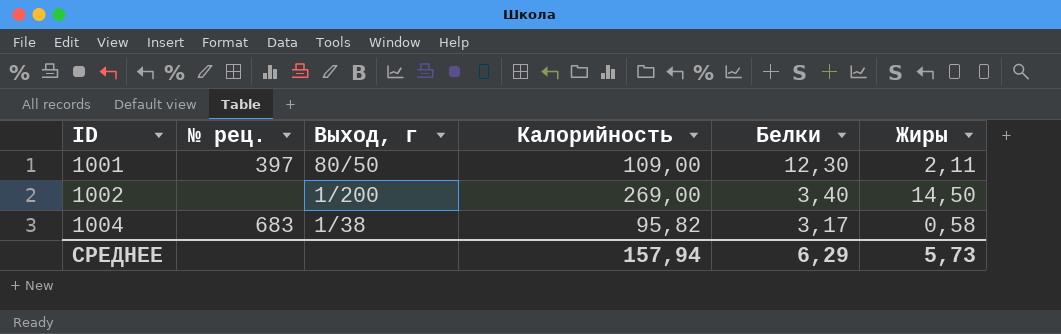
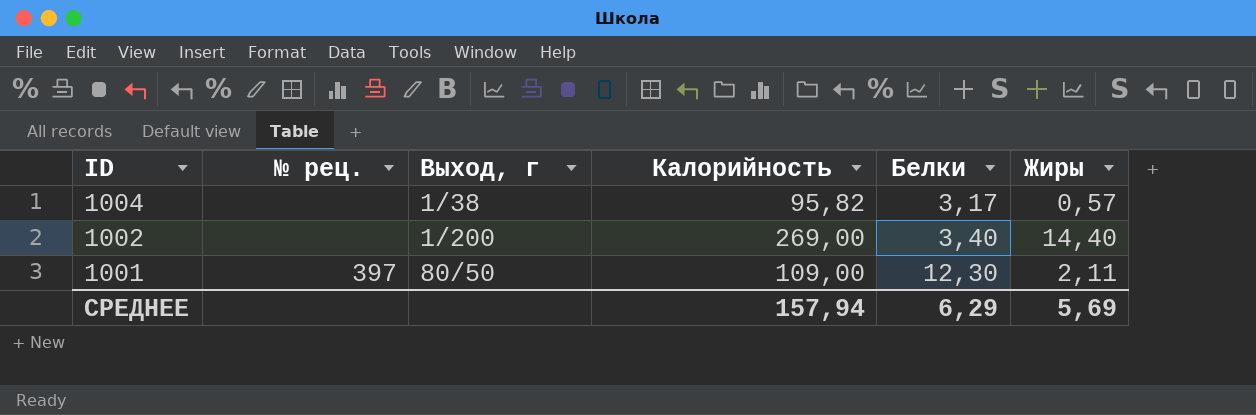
row order: ID ascending -> ID descending
1004 | № рец.: 683 -> none
1004 | Жиры: 0,58 -> 0,57
1002 | Жиры: 14,50 -> 14,40
СРЕДНЕЕ | Жиры: 5,73 -> 5,69

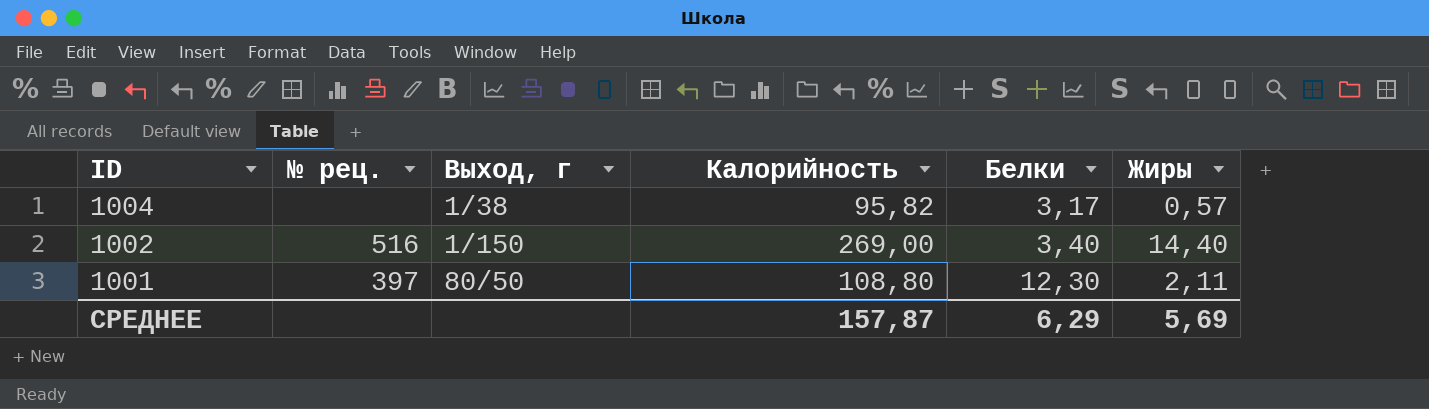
1002 | № рец.: none -> 516
1002 | Выход, г: 1/200 -> 1/150
1001 | Калорийность: 109,00 -> 108,80
СРЕДНЕЕ | Калорийность: 157,94 -> 157,87

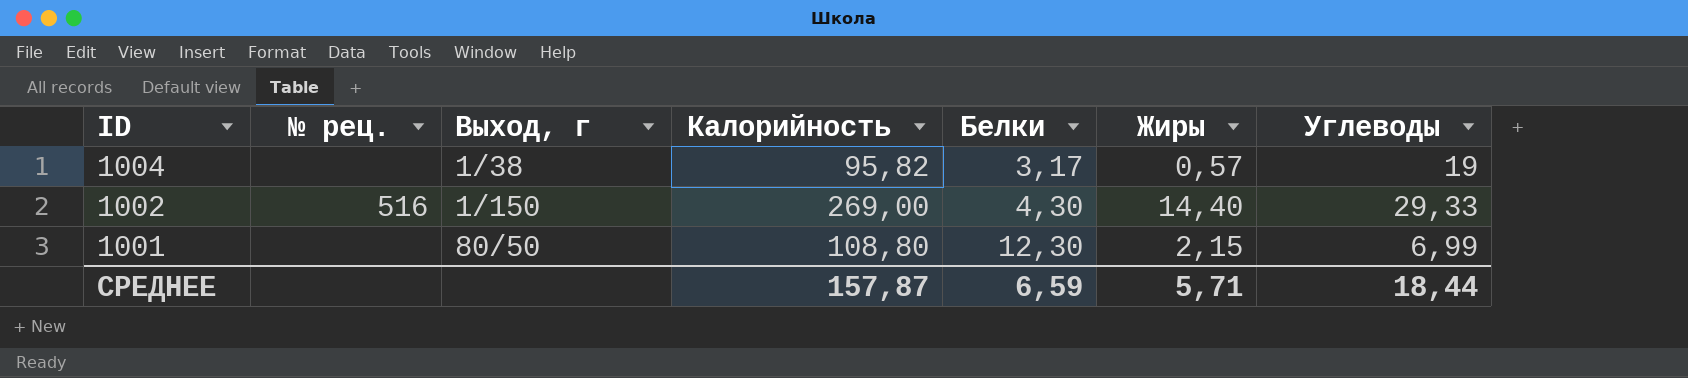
column Углеводы | position: none -> 7
1002 | Белки: 3,40 -> 4,30
1001 | № рец.: 397 -> none
1001 | Жиры: 2,11 -> 2,15
СРЕДНЕЕ | Белки: 6,29 -> 6,59
СРЕДНЕЕ | Жиры: 5,69 -> 5,71

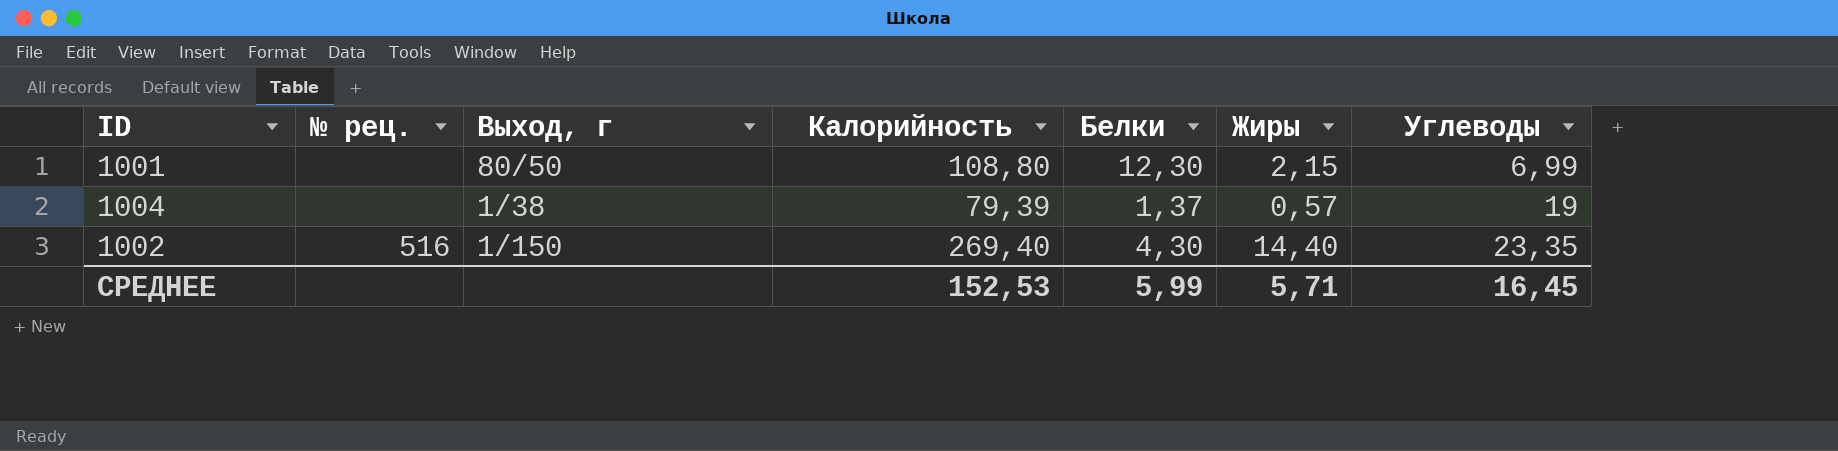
row order: ID descending -> Углеводы ascending
1004 | Калорийность: 95,82 -> 79,39
1004 | Белки: 3,17 -> 1,37
1002 | Калорийность: 269,00 -> 269,40
1002 | Углеводы: 29,33 -> 23,35
СРЕДНЕЕ | Калорийность: 157,87 -> 152,53
СРЕДНЕЕ | Белки: 6,59 -> 5,99
СРЕДНЕЕ | Углеводы: 18,44 -> 16,45

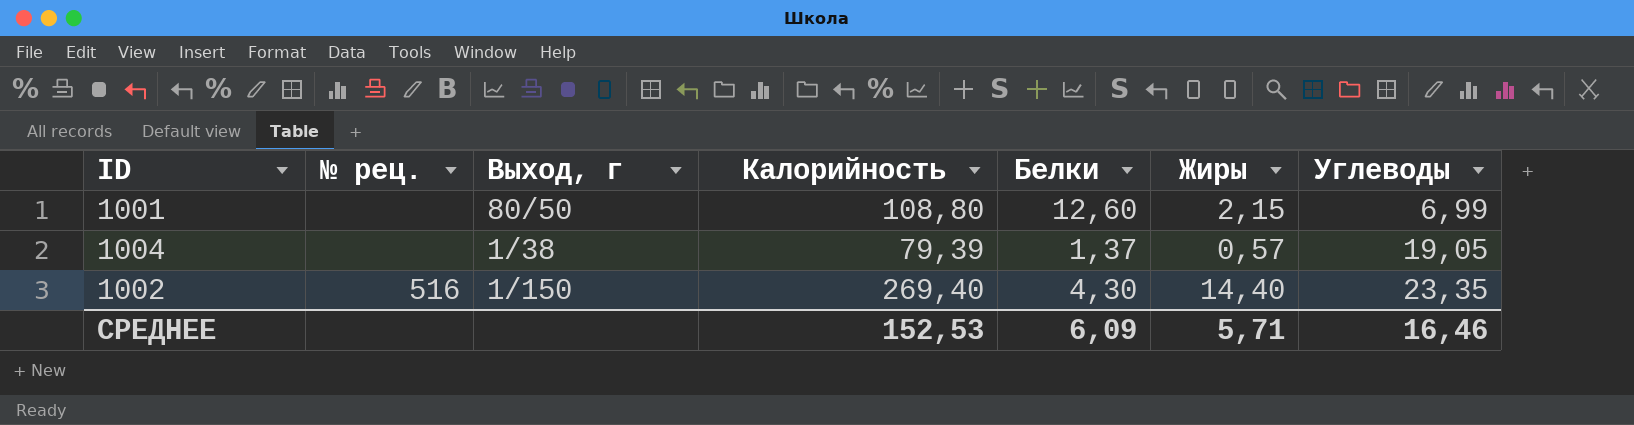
1001 | Белки: 12,30 -> 12,60
1004 | Углеводы: 19 -> 19,05
СРЕДНЕЕ | Белки: 5,99 -> 6,09
СРЕДНЕЕ | Углеводы: 16,45 -> 16,46

